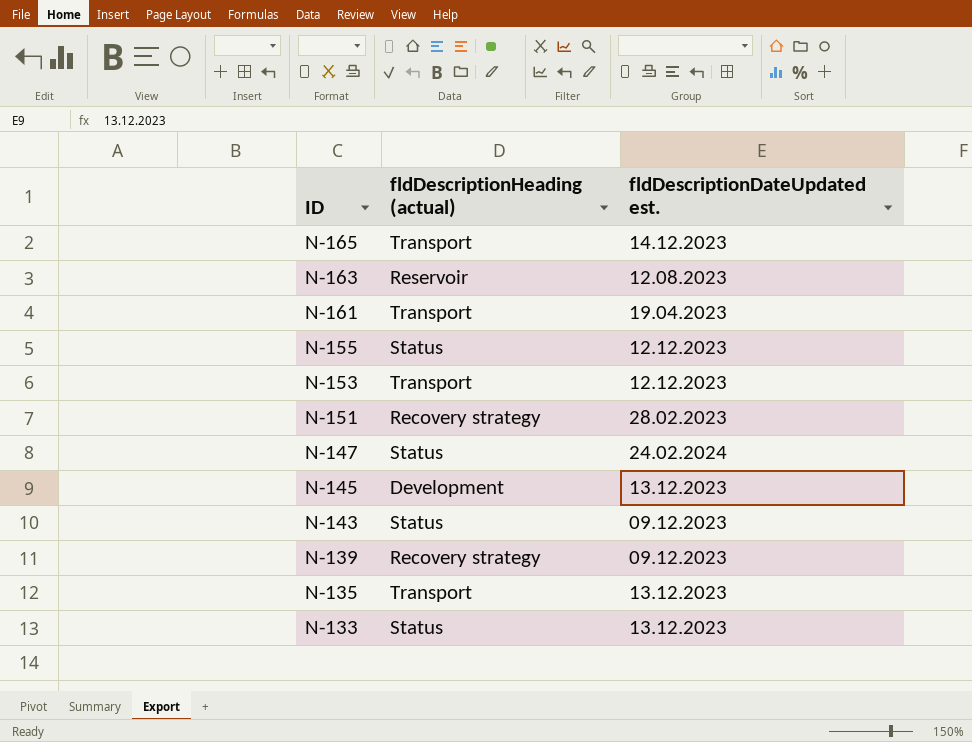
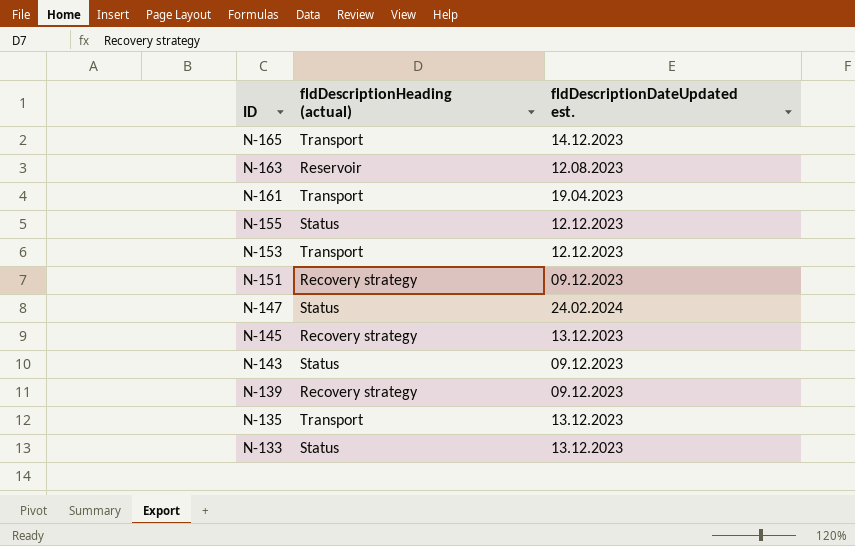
N-151 | fldDescriptionDateUpdated est.: 28.02.2023 -> 09.12.2023
N-145 | fldDescriptionHeading (actual): Development -> Recovery strategy

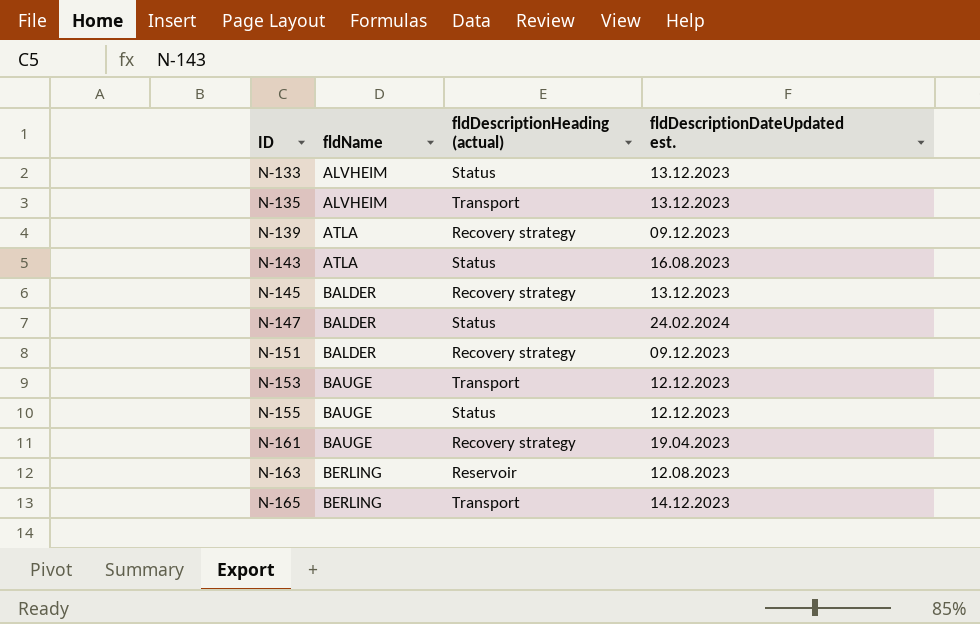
row order: ID descending -> ID ascending
column fldName | position: none -> 2
N-143 | fldDescriptionDateUpdated est.: 09.12.2023 -> 16.08.2023
N-161 | fldDescriptionHeading (actual): Transport -> Recovery strategy

